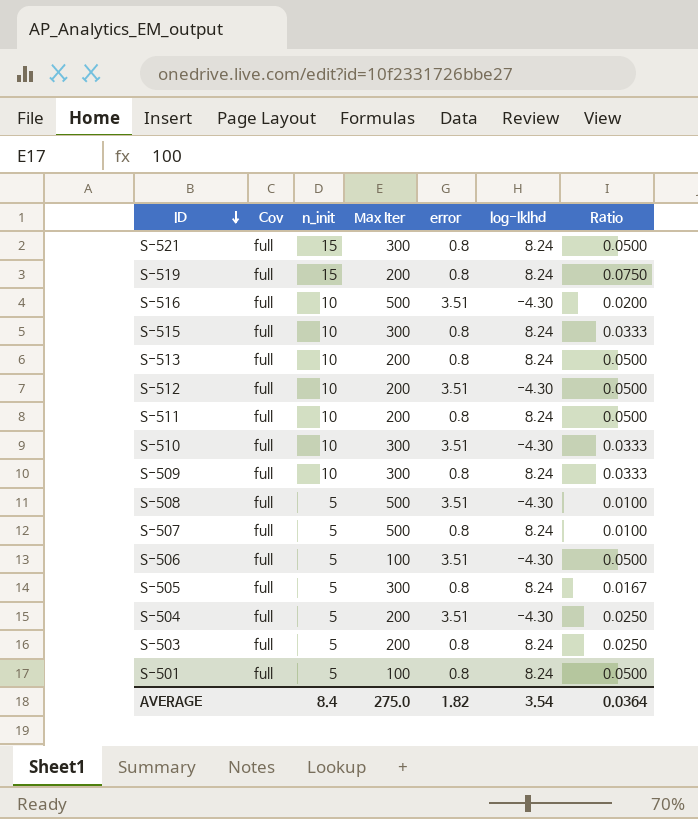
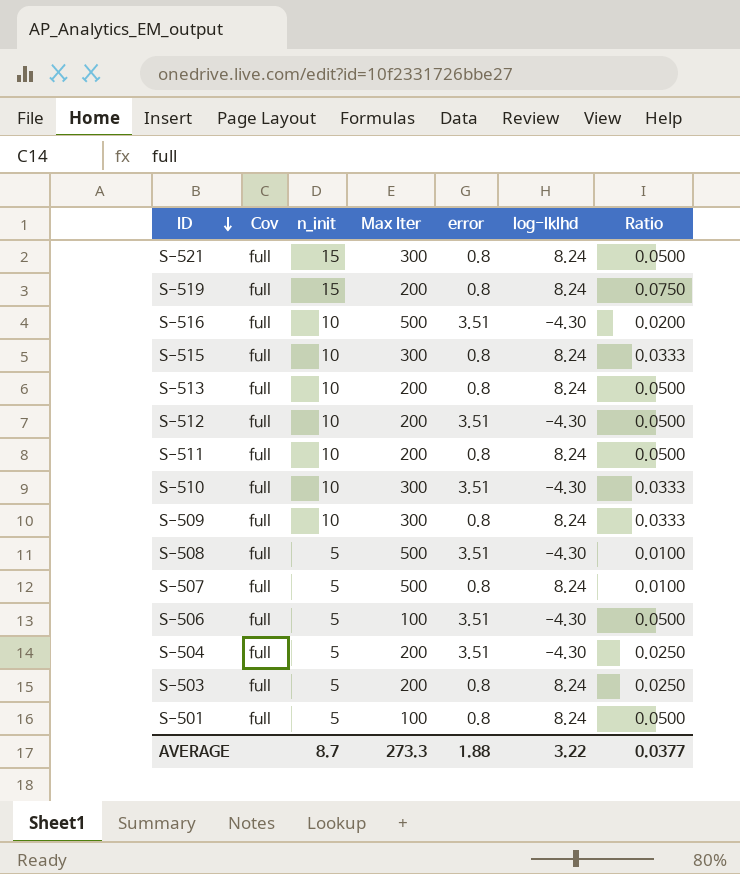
row S-505: full | 5 | 300 | 0.8 | 8.24 | 0.0167 -> none
AVERAGE | n_init: 8.4 -> 8.7
AVERAGE | Max Iter: 275.0 -> 273.3
AVERAGE | error: 1.82 -> 1.88
AVERAGE | log-lklhd: 3.54 -> 3.22
AVERAGE | Ratio: 0.0364 -> 0.0377

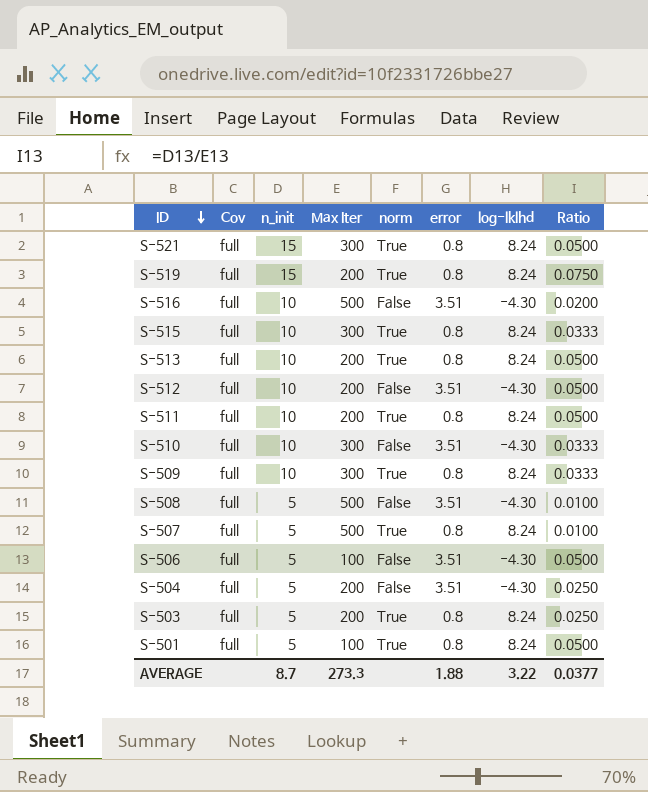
column norm | position: none -> 5

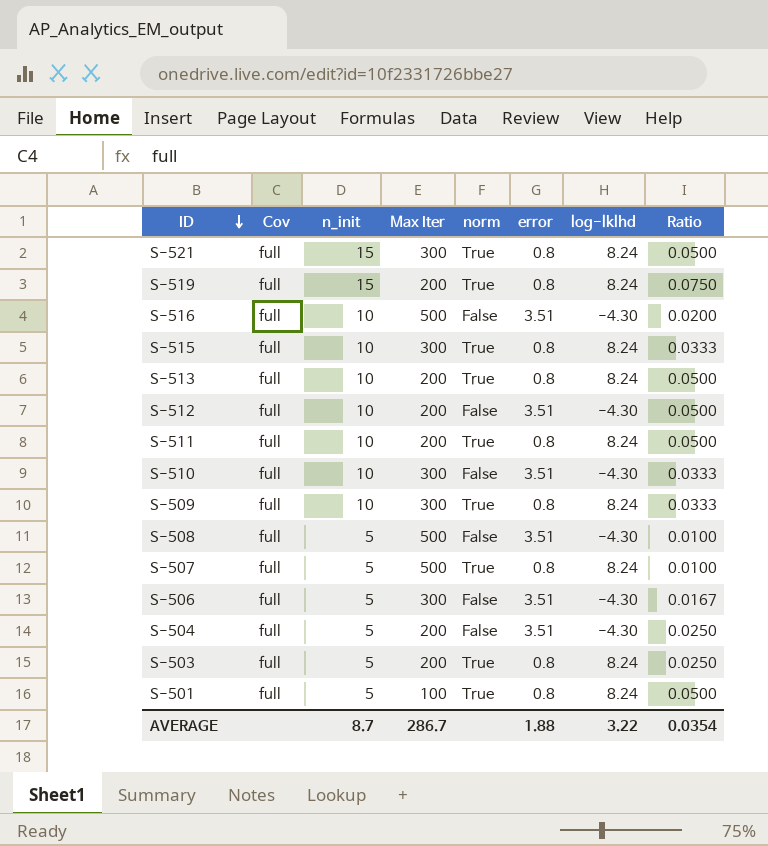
S-506 | Max Iter: 100 -> 300
S-506 | Ratio: 0.0500 -> 0.0167
AVERAGE | Max Iter: 273.3 -> 286.7
AVERAGE | Ratio: 0.0377 -> 0.0354

